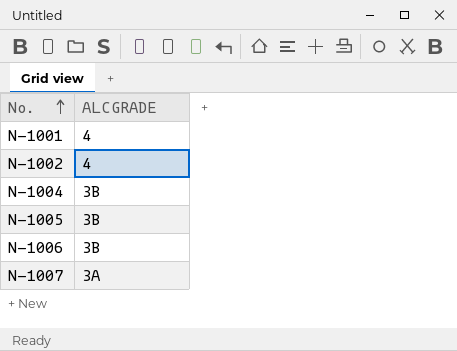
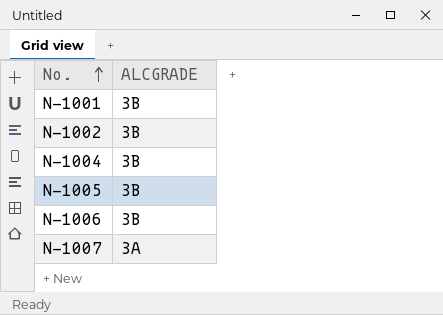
N-1001 | ALCGRADE: 4 -> 3B
N-1002 | ALCGRADE: 4 -> 3B

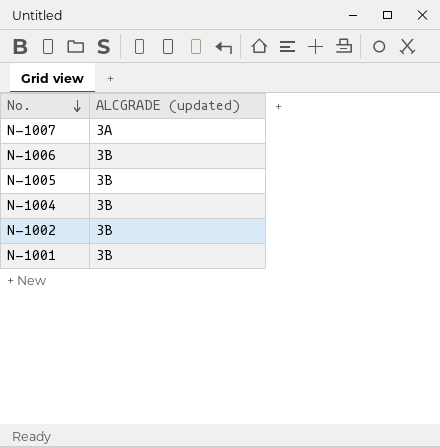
row order: No. ascending -> No. descending
column name: ALCGRADE -> ALCGRADE (updated)

